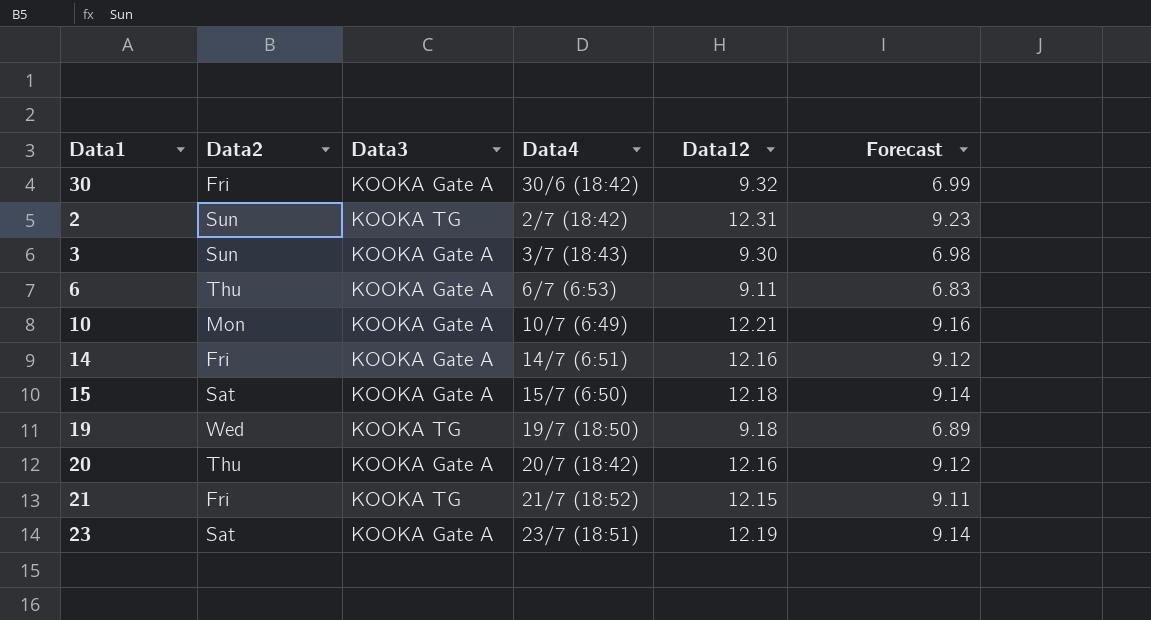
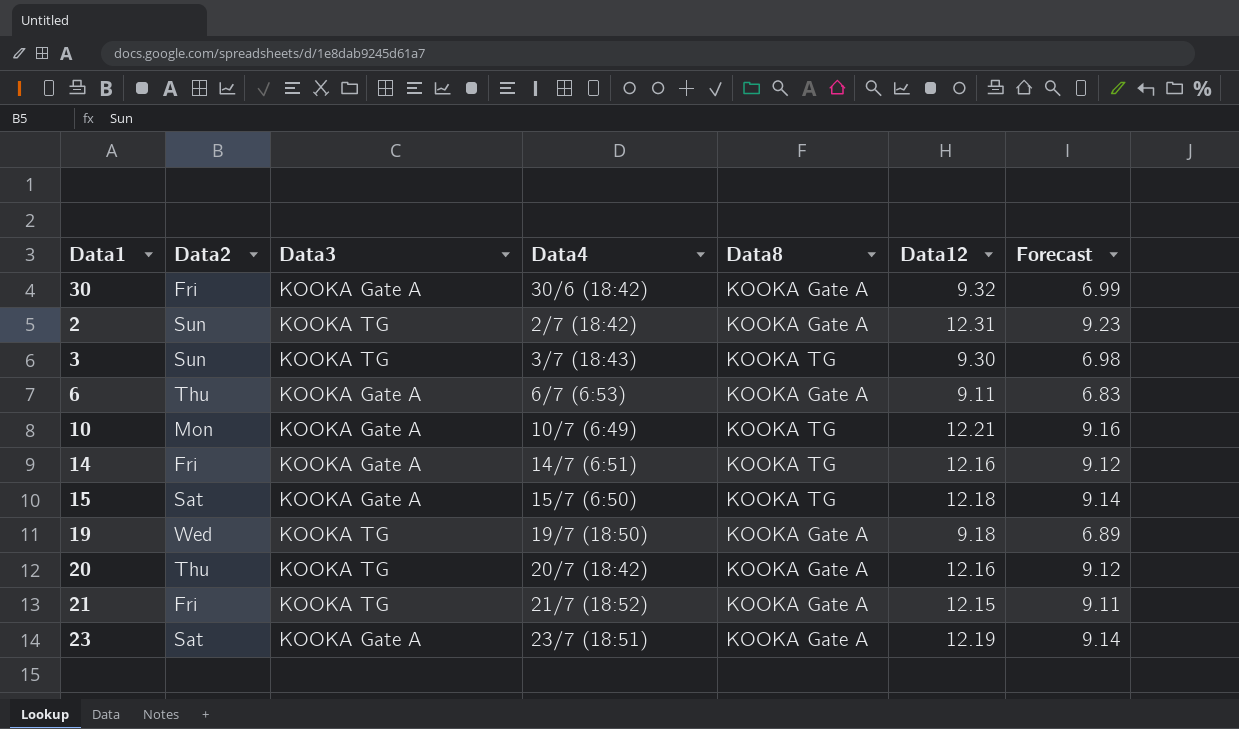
column Data8 | position: none -> 5
3 | Data3: KOOKA Gate A -> KOOKA TG
20 | Data3: KOOKA Gate A -> KOOKA TG

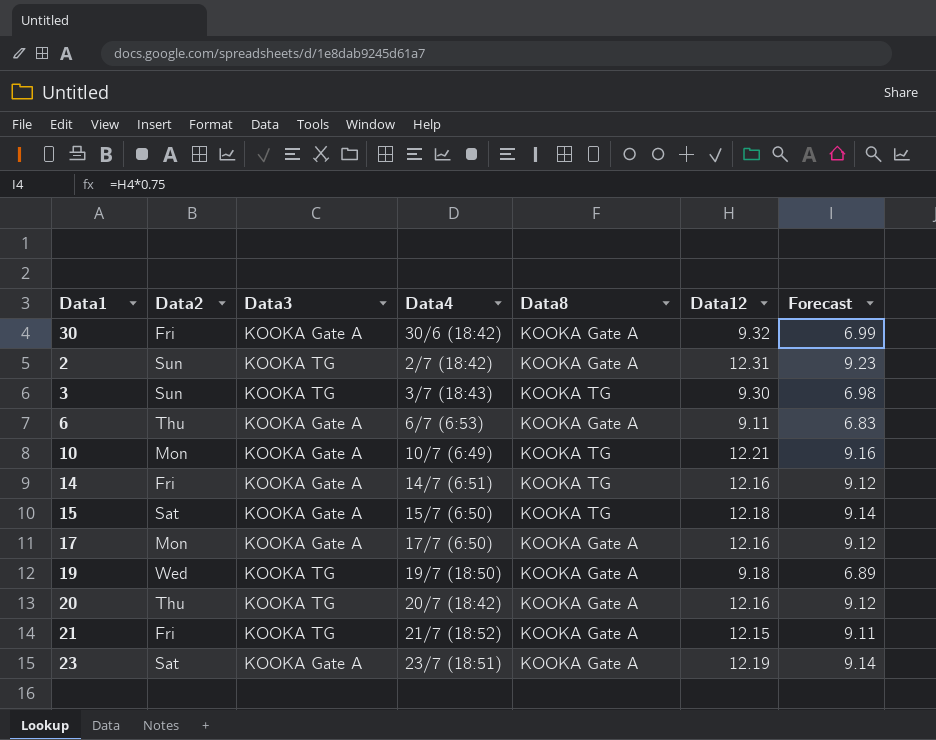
row 17: none -> Mon | KOOKA Gate A | 17/7 (6:50) | KOOKA Gate A | 12.16 | 9.12

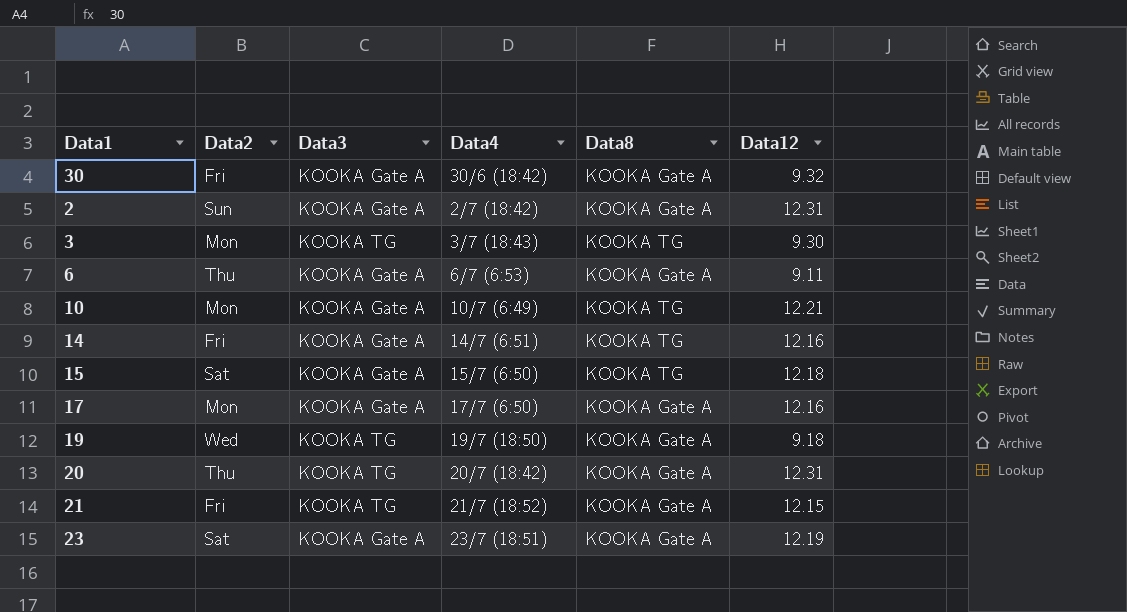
column Forecast | formula: [Data12] * 0.75 -> none
2 | Data3: KOOKA TG -> KOOKA Gate A
3 | Data2: Sun -> Mon
20 | Data12: 12.16 -> 12.31

